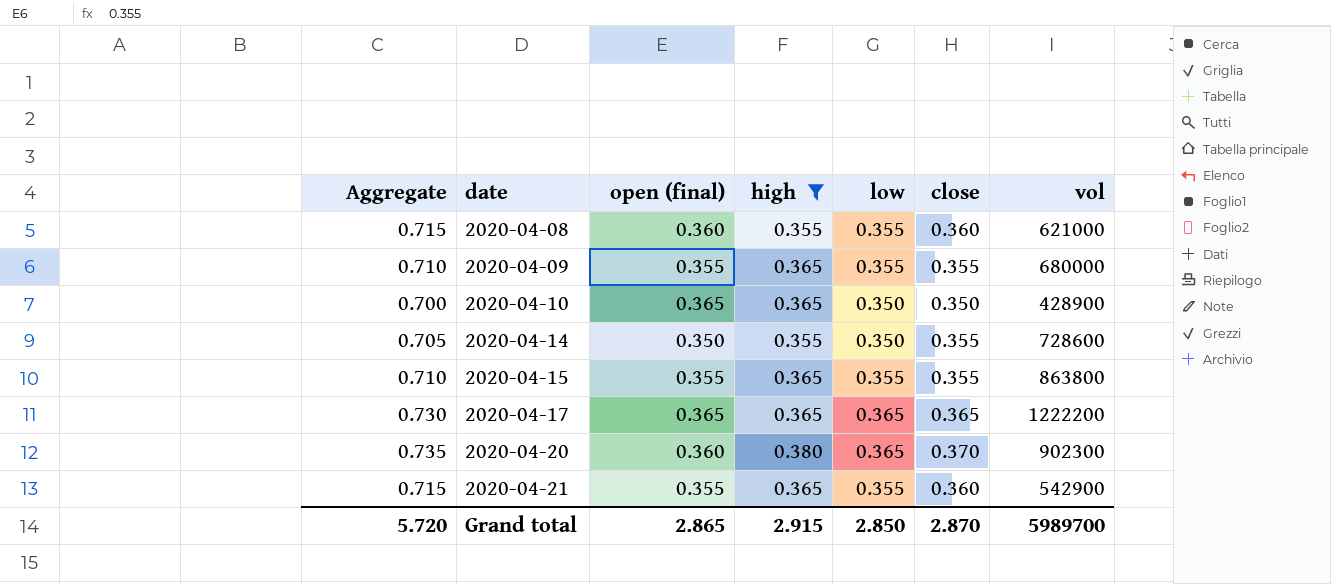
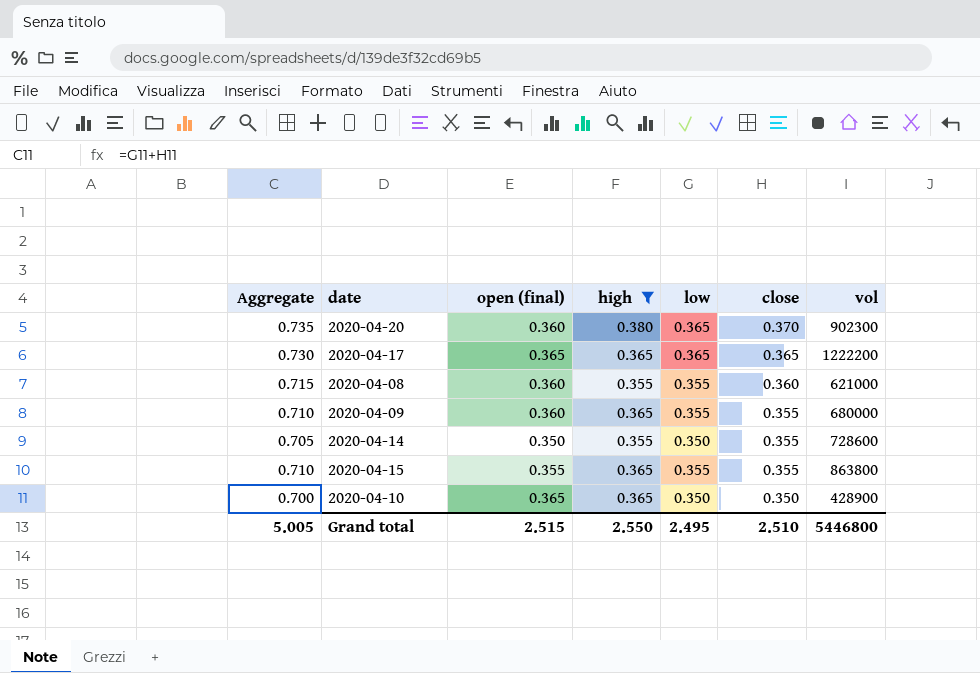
row order: date ascending -> close descending
row 2020-04-21: 0.715 | 0.355 | 0.365 | 0.355 | 0.360 | 542900 -> none
2020-04-09 | open (final): 0.355 -> 0.360
Grand total | Aggregate: 5.720 -> 5.005
Grand total | open (final): 2.865 -> 2.515
Grand total | high: 2.915 -> 2.550
Grand total | low: 2.850 -> 2.495
Grand total | close: 2.870 -> 2.510
Grand total | vol: 5989700 -> 5446800

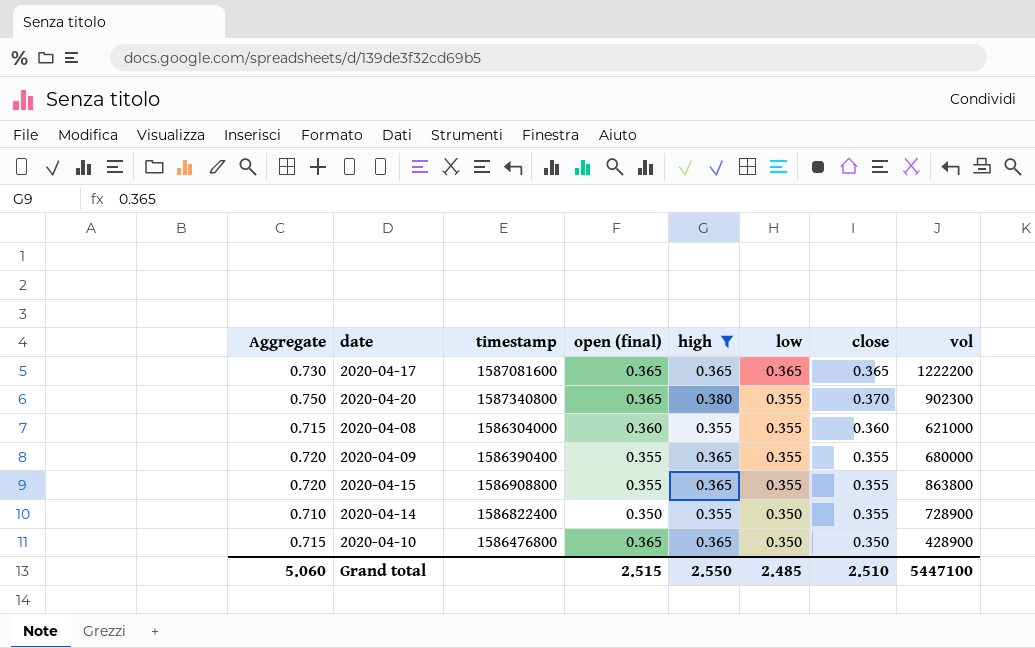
row order: close descending -> low descending
column Aggregate | formula: [low] + [close] -> [high] + [close]
column timestamp | position: none -> 3
2020-04-20 | open (final): 0.360 -> 0.365
2020-04-20 | low: 0.365 -> 0.355
2020-04-09 | open (final): 0.360 -> 0.355
2020-04-14 | vol: 728600 -> 728900
Grand total | Aggregate: 5.005 -> 5.060
Grand total | low: 2.495 -> 2.485
Grand total | vol: 5446800 -> 5447100

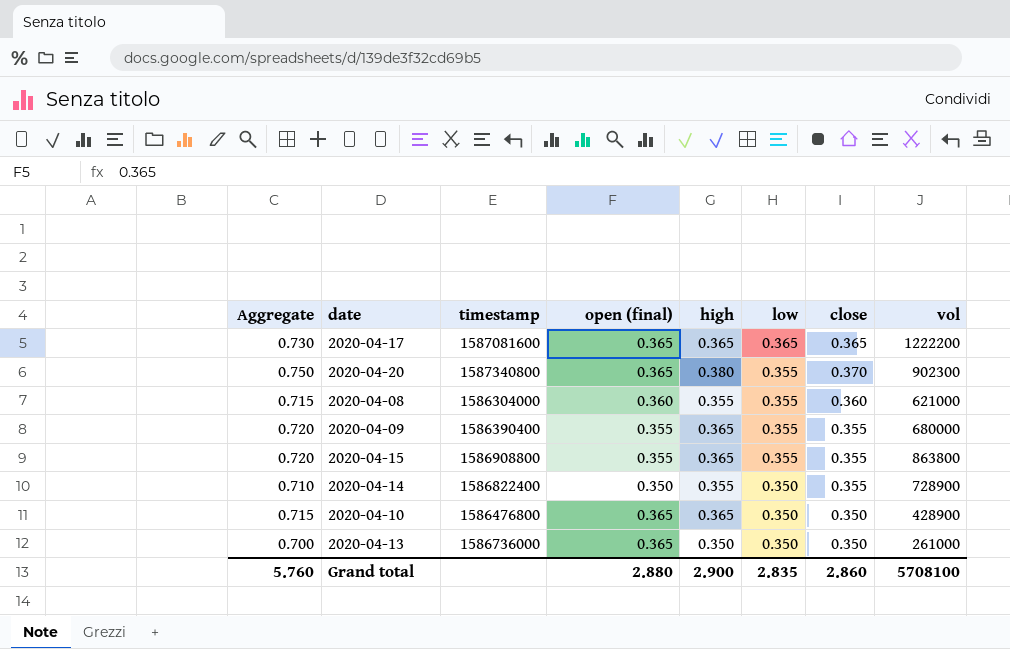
filter: high != 0.350 -> none
Grand total | Aggregate: 5.060 -> 5.760
Grand total | open (final): 2.515 -> 2.880
Grand total | high: 2.550 -> 2.900
Grand total | low: 2.485 -> 2.835
Grand total | close: 2.510 -> 2.860
Grand total | vol: 5447100 -> 5708100

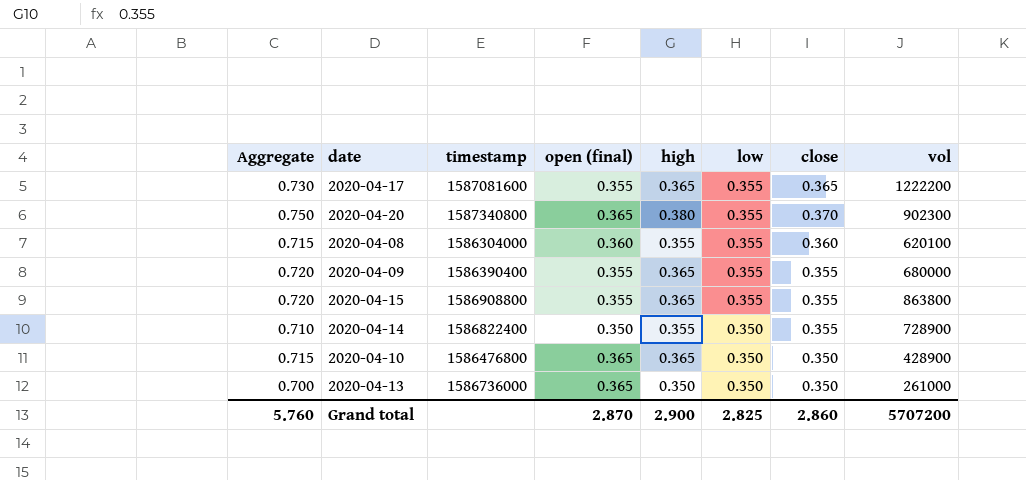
2020-04-17 | open (final): 0.365 -> 0.355
2020-04-17 | low: 0.365 -> 0.355
2020-04-08 | vol: 621000 -> 620100
Grand total | open (final): 2.880 -> 2.870
Grand total | low: 2.835 -> 2.825
Grand total | vol: 5708100 -> 5707200

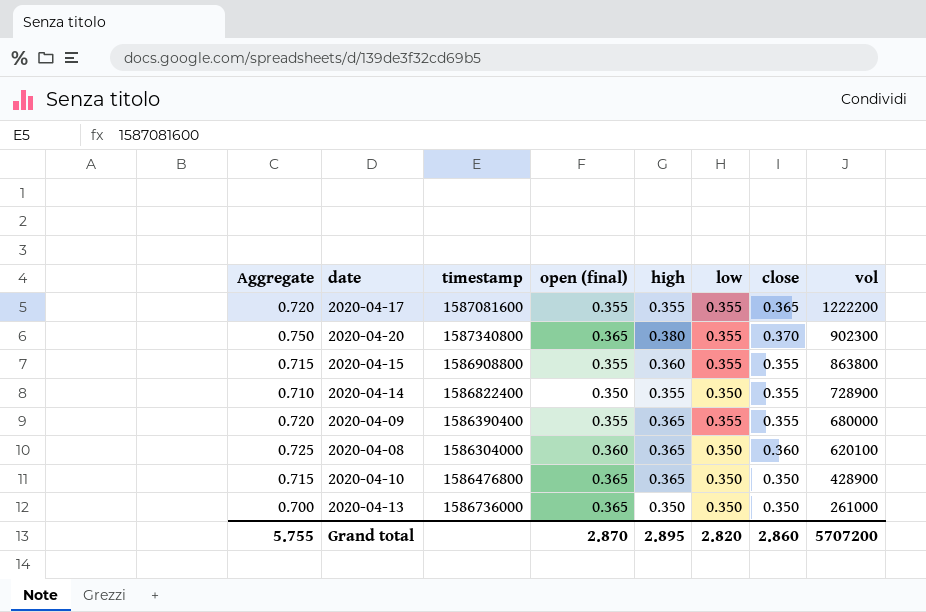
row order: low descending -> vol descending
2020-04-17 | Aggregate: 0.730 -> 0.720
2020-04-17 | high: 0.365 -> 0.355
2020-04-15 | Aggregate: 0.720 -> 0.715
2020-04-15 | high: 0.365 -> 0.360
2020-04-08 | Aggregate: 0.715 -> 0.725
2020-04-08 | high: 0.355 -> 0.365
2020-04-08 | low: 0.355 -> 0.350
Grand total | Aggregate: 5.760 -> 5.755
Grand total | high: 2.900 -> 2.895
Grand total | low: 2.825 -> 2.820

